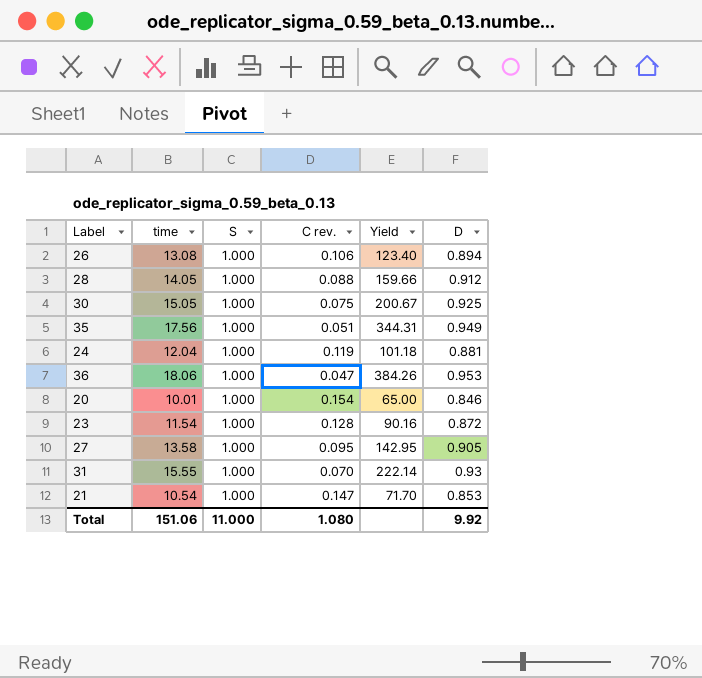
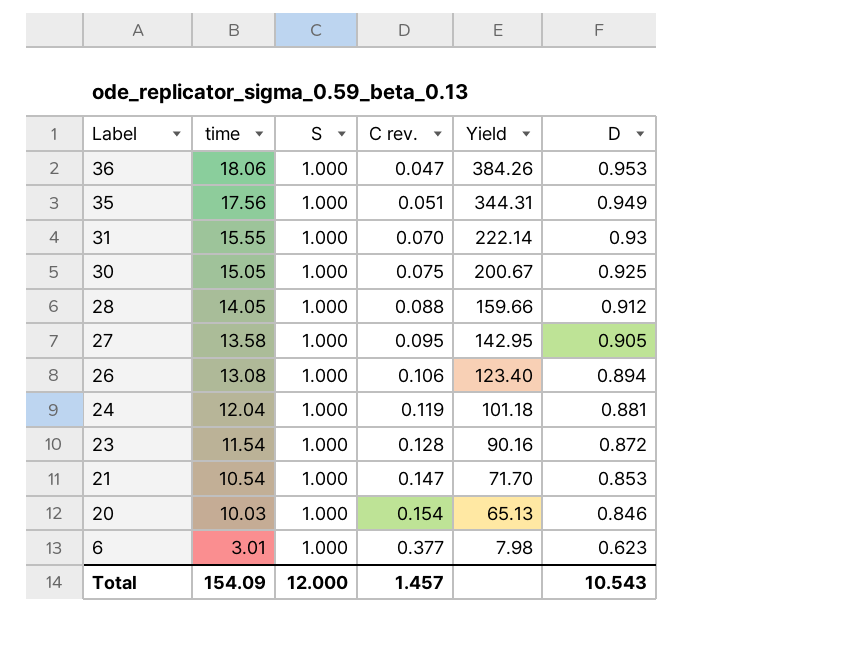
row order: none -> Label descending
20 | time: 10.01 -> 10.03
20 | Yield: 65.00 -> 65.13
row 6: none -> 3.01 | 1.000 | 0.377 | 7.98 | 0.623
Total | time: 151.06 -> 154.09
Total | S: 11.000 -> 12.000
Total | C rev.: 1.080 -> 1.457
Total | D: 9.92 -> 10.543

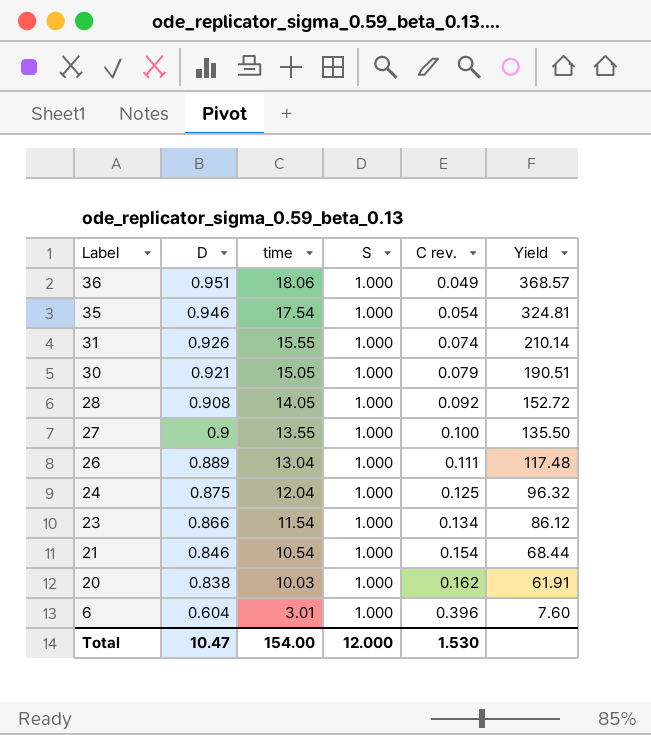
column D | position: 6 -> 2
36 | D: 0.953 -> 0.951
36 | C rev.: 0.047 -> 0.049
36 | Yield: 384.26 -> 368.57
35 | D: 0.949 -> 0.946
35 | time: 17.56 -> 17.54
35 | C rev.: 0.051 -> 0.054
35 | Yield: 344.31 -> 324.81
31 | D: 0.93 -> 0.926
31 | C rev.: 0.070 -> 0.074
31 | Yield: 222.14 -> 210.14
30 | D: 0.925 -> 0.921
30 | C rev.: 0.075 -> 0.079
30 | Yield: 200.67 -> 190.51
28 | D: 0.912 -> 0.908
28 | C rev.: 0.088 -> 0.092
28 | Yield: 159.66 -> 152.72
27 | D: 0.905 -> 0.9
27 | time: 13.58 -> 13.55
27 | C rev.: 0.095 -> 0.100
27 | Yield: 142.95 -> 135.50
26 | D: 0.894 -> 0.889
26 | time: 13.08 -> 13.04
26 | C rev.: 0.106 -> 0.111
26 | Yield: 123.40 -> 117.48
24 | D: 0.881 -> 0.875
24 | C rev.: 0.119 -> 0.125
24 | Yield: 101.18 -> 96.32
23 | D: 0.872 -> 0.866
23 | C rev.: 0.128 -> 0.134
23 | Yield: 90.16 -> 86.12
21 | D: 0.853 -> 0.846
21 | C rev.: 0.147 -> 0.154
21 | Yield: 71.70 -> 68.44
20 | D: 0.846 -> 0.838
20 | C rev.: 0.154 -> 0.162
20 | Yield: 65.13 -> 61.91
6 | D: 0.623 -> 0.604
6 | C rev.: 0.377 -> 0.396
6 | Yield: 7.98 -> 7.60
Total | D: 10.543 -> 10.47
Total | time: 154.09 -> 154.00
Total | C rev.: 1.457 -> 1.530

